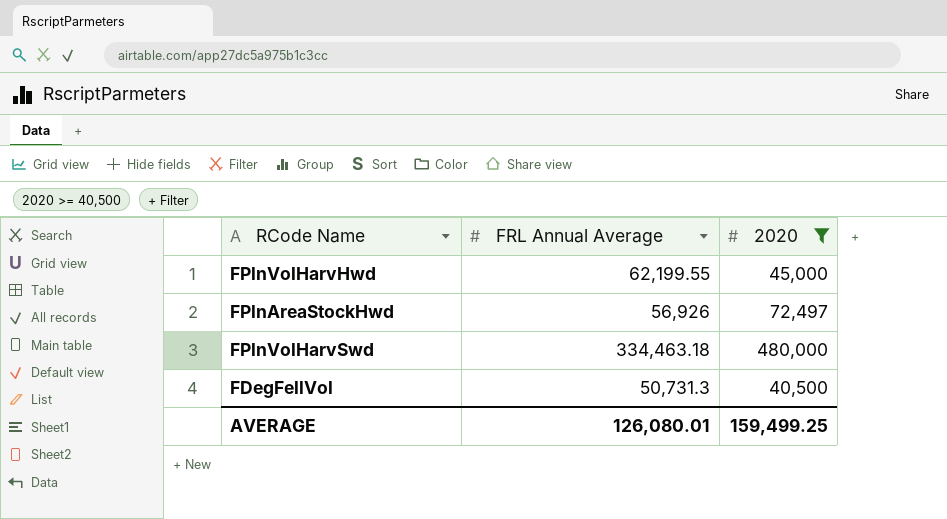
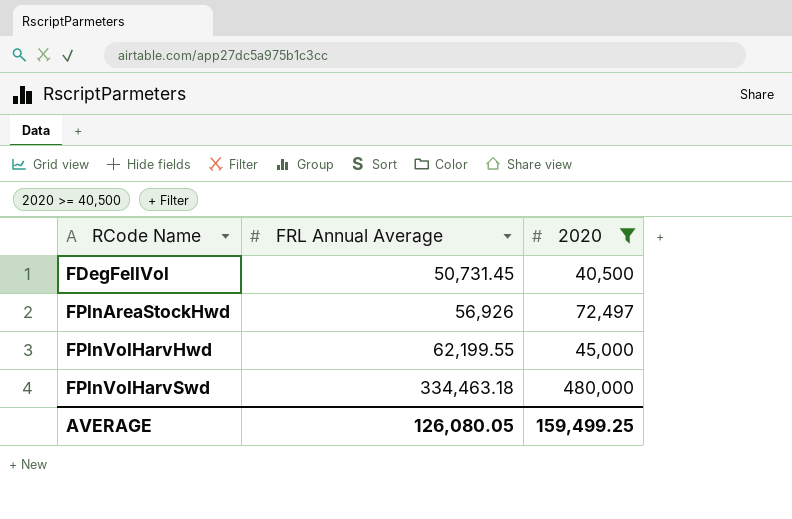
row order: none -> RCode Name ascending
FDegFellVol | FRL Annual Average: 50,731.3 -> 50,731.45
AVERAGE | FRL Annual Average: 126,080.01 -> 126,080.05

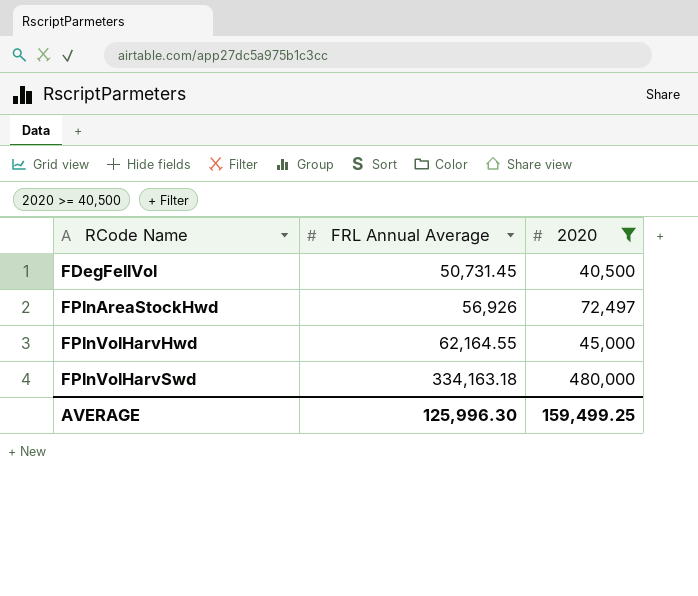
FPlnVolHarvHwd | FRL Annual Average: 62,199.55 -> 62,164.55
FPlnVolHarvSwd | FRL Annual Average: 334,463.18 -> 334,163.18
AVERAGE | FRL Annual Average: 126,080.05 -> 125,996.30

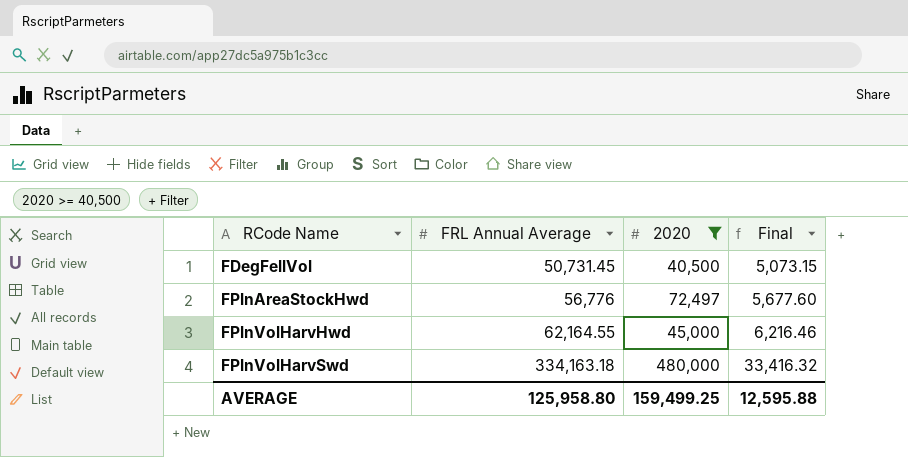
column Final | formula: none -> [FRL Annual Average] * 0.1
FPlnAreaStockHwd | FRL Annual Average: 56,926 -> 56,776
AVERAGE | FRL Annual Average: 125,996.30 -> 125,958.80

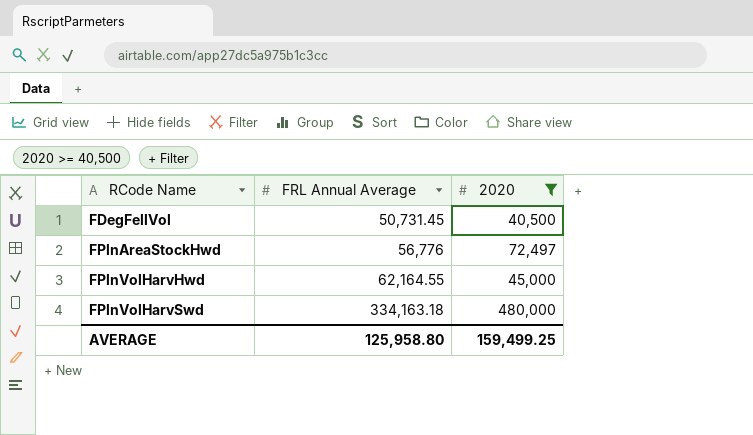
column Final | formula: [FRL Annual Average] * 0.1 -> none

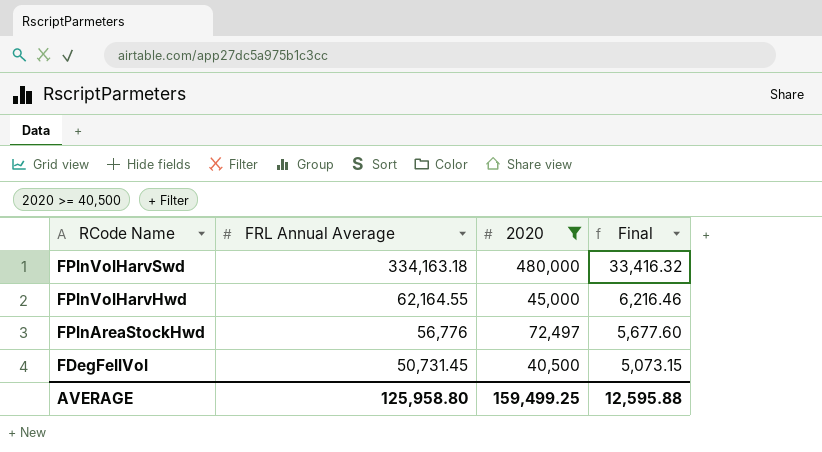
row order: RCode Name ascending -> RCode Name descending
column Final | formula: none -> [FRL Annual Average] * 0.1

